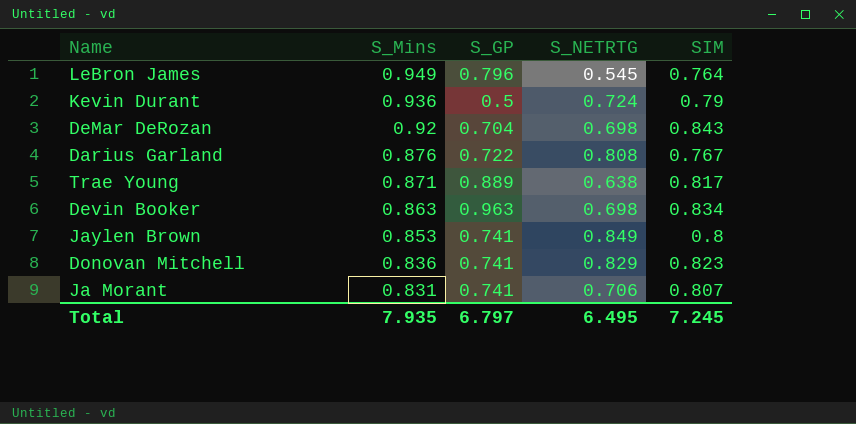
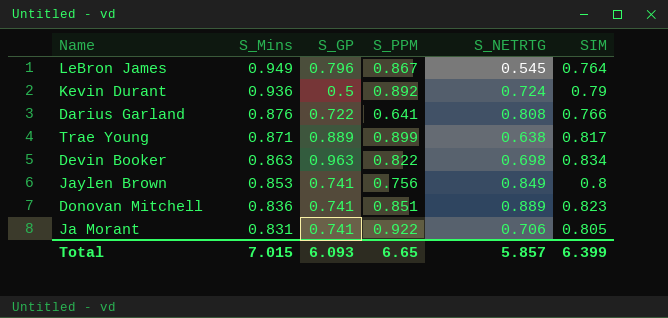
column S_PPM | position: none -> 4
row DeMar DeRozan: 0.92 | 0.704 | 0.698 | 0.843 -> none
Darius Garland | SIM: 0.767 -> 0.766
Donovan Mitchell | S_NETRTG: 0.829 -> 0.889
Ja Morant | SIM: 0.807 -> 0.805
Total | S_Mins: 7.935 -> 7.015
Total | S_GP: 6.797 -> 6.093
Total | S_NETRTG: 6.495 -> 5.857
Total | SIM: 7.245 -> 6.399

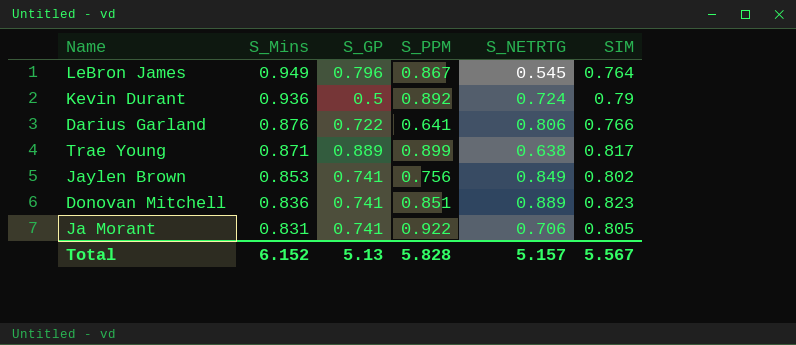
row Devin Booker: 0.863 | 0.963 | 0.822 | 0.698 | 0.834 -> none
Darius Garland | S_NETRTG: 0.808 -> 0.806
Jaylen Brown | SIM: 0.8 -> 0.802
Total | S_Mins: 7.015 -> 6.152
Total | S_GP: 6.093 -> 5.13
Total | S_PPM: 6.65 -> 5.828
Total | S_NETRTG: 5.857 -> 5.157
Total | SIM: 6.399 -> 5.567

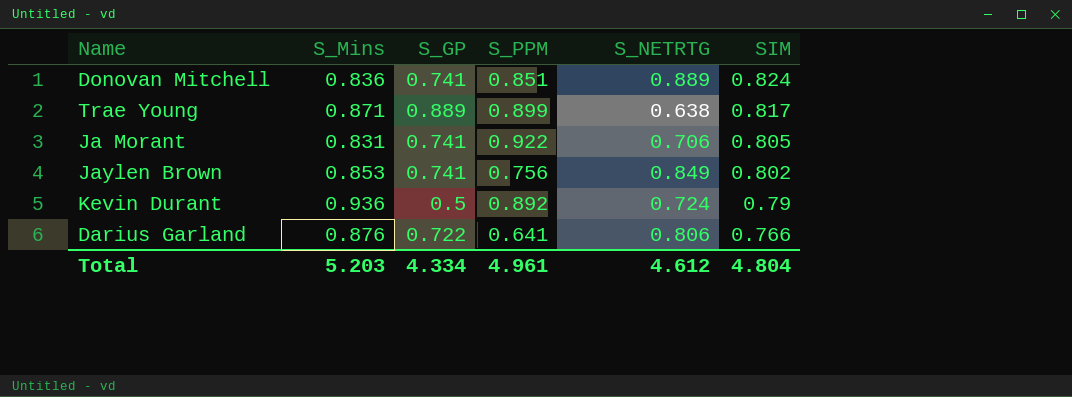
row order: S_Mins descending -> SIM descending
row LeBron James: 0.949 | 0.796 | 0.867 | 0.545 | 0.764 -> none
Donovan Mitchell | SIM: 0.823 -> 0.824
Total | S_Mins: 6.152 -> 5.203
Total | S_GP: 5.13 -> 4.334
Total | S_PPM: 5.828 -> 4.961
Total | S_NETRTG: 5.157 -> 4.612
Total | SIM: 5.567 -> 4.804

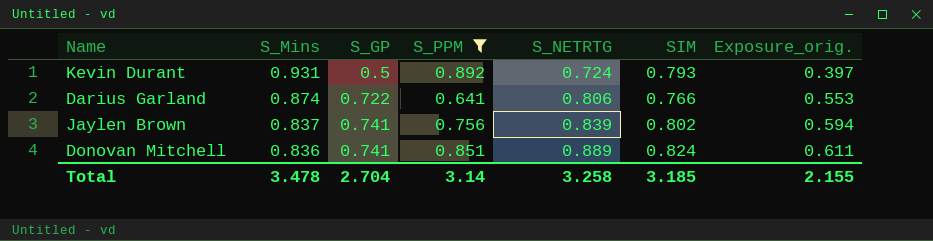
filter: none -> S_PPM <= 0.892
row order: SIM descending -> S_Mins descending
column Exposure_orig. | formula: none -> [S_GP] * [SIM]
Kevin Durant | S_Mins: 0.936 -> 0.931
Kevin Durant | SIM: 0.79 -> 0.793
Darius Garland | S_Mins: 0.876 -> 0.874
Jaylen Brown | S_Mins: 0.853 -> 0.837
Jaylen Brown | S_NETRTG: 0.849 -> 0.839
Total | S_Mins: 5.203 -> 3.478
Total | S_GP: 4.334 -> 2.704
Total | S_PPM: 4.961 -> 3.14
Total | S_NETRTG: 4.612 -> 3.258
Total | SIM: 4.804 -> 3.185

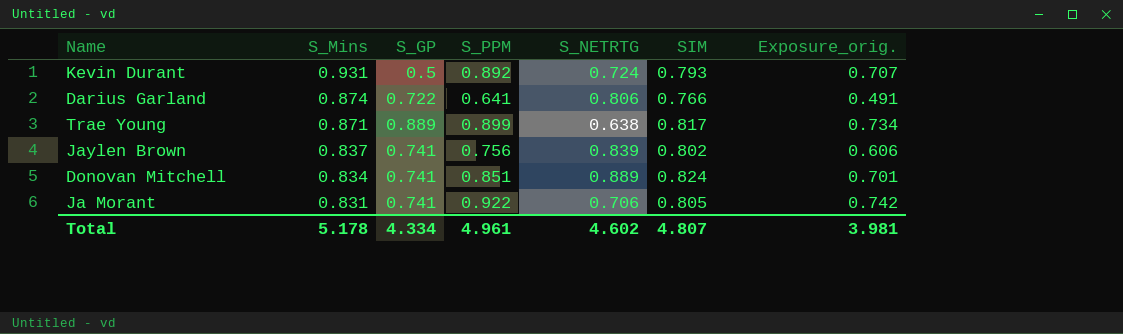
filter: S_PPM <= 0.892 -> none
column Exposure_orig. | formula: [S_GP] * [SIM] -> [S_PPM] * [SIM]
Donovan Mitchell | S_Mins: 0.836 -> 0.834
Total | S_Mins: 3.478 -> 5.178
Total | S_GP: 2.704 -> 4.334
Total | S_PPM: 3.14 -> 4.961
Total | S_NETRTG: 3.258 -> 4.602
Total | SIM: 3.185 -> 4.807
Total | Exposure_orig.: 2.155 -> 3.981

